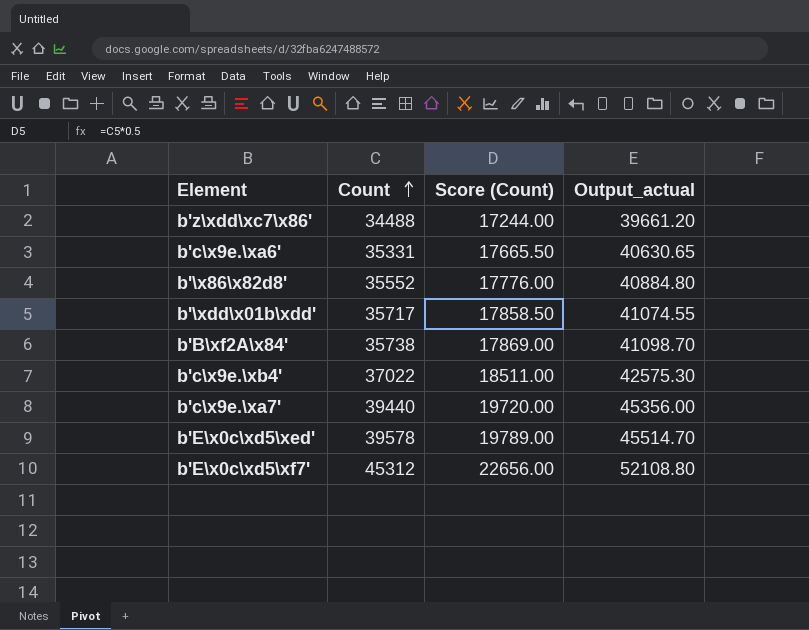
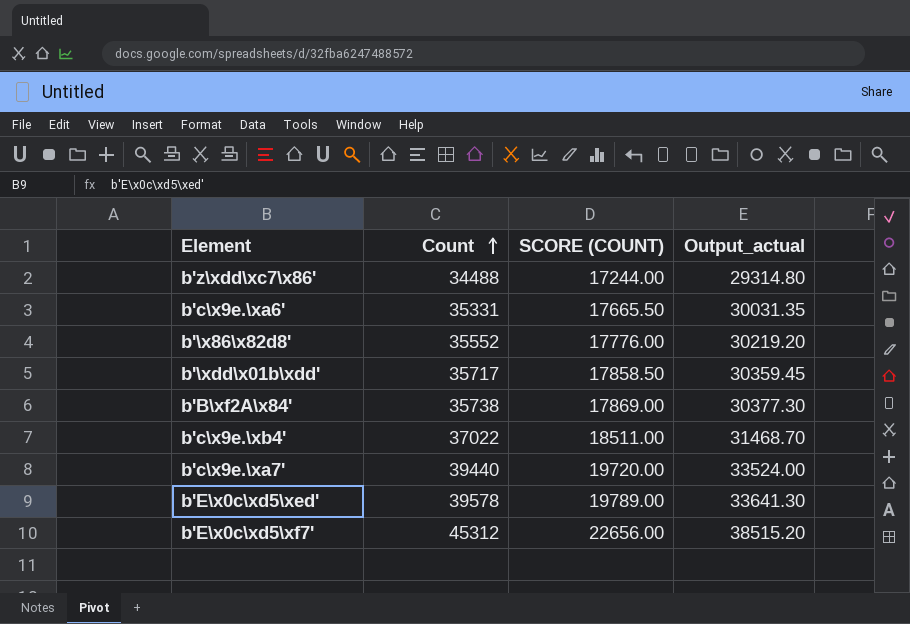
column name: Score (Count) -> SCORE (COUNT)
column Output_actual | formula: [Count] * 1.15 -> [Count] * 0.85

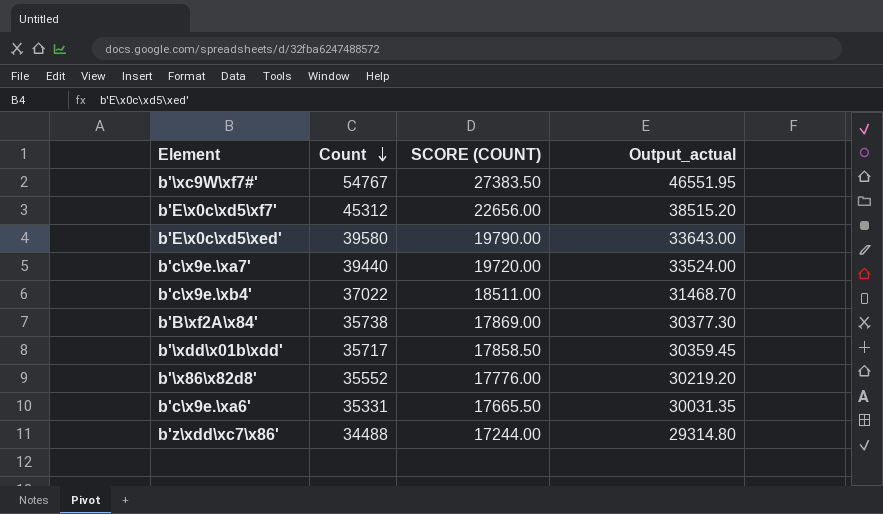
row order: Count ascending -> Count descending
row b'\xc9W\xf7#': none -> 54767 | 27383.50 | 46551.95
b'E\x0c\xd5\xed' | Count: 39578 -> 39580
b'E\x0c\xd5\xed' | SCORE (COUNT): 19789.00 -> 19790.00
b'E\x0c\xd5\xed' | Output_actual: 33641.30 -> 33643.00

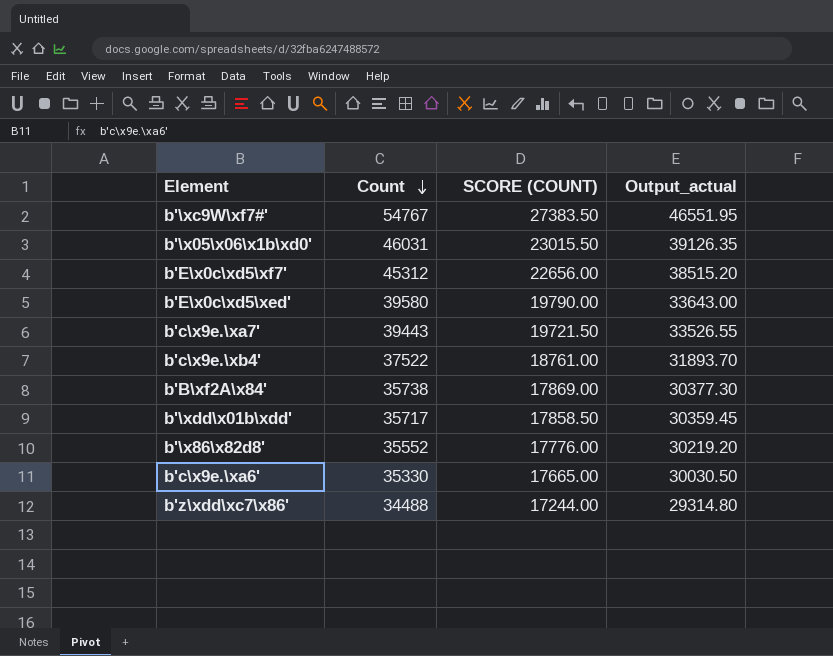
row b'\x05\x06\x1b\xd0': none -> 46031 | 23015.50 | 39126.35
b'c\x9e.\xa7' | Count: 39440 -> 39443
b'c\x9e.\xa7' | SCORE (COUNT): 19720.00 -> 19721.50
b'c\x9e.\xa7' | Output_actual: 33524.00 -> 33526.55
b'c\x9e.\xb4' | Count: 37022 -> 37522
b'c\x9e.\xb4' | SCORE (COUNT): 18511.00 -> 18761.00
b'c\x9e.\xb4' | Output_actual: 31468.70 -> 31893.70
b'c\x9e.\xa6' | Count: 35331 -> 35330
b'c\x9e.\xa6' | SCORE (COUNT): 17665.50 -> 17665.00
b'c\x9e.\xa6' | Output_actual: 30031.35 -> 30030.50

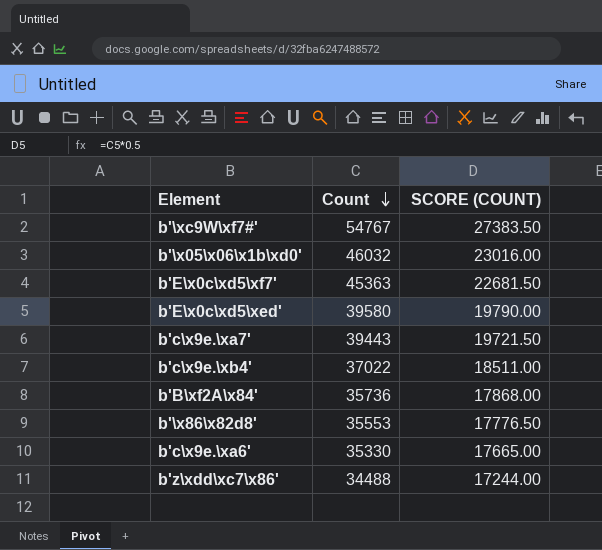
column Output_actual | formula: [Count] * 0.85 -> none
row b'\xdd\x01b\xdd': 35717 | 17858.50 | 30359.45 -> none
b'\x05\x06\x1b\xd0' | Count: 46031 -> 46032
b'\x05\x06\x1b\xd0' | SCORE (COUNT): 23015.50 -> 23016.00
b'E\x0c\xd5\xf7' | Count: 45312 -> 45363
b'E\x0c\xd5\xf7' | SCORE (COUNT): 22656.00 -> 22681.50
b'c\x9e.\xb4' | Count: 37522 -> 37022
b'c\x9e.\xb4' | SCORE (COUNT): 18761.00 -> 18511.00
b'B\xf2A\x84' | Count: 35738 -> 35736
b'B\xf2A\x84' | SCORE (COUNT): 17869.00 -> 17868.00
b'\x86\x82d8' | Count: 35552 -> 35553
b'\x86\x82d8' | SCORE (COUNT): 17776.00 -> 17776.50

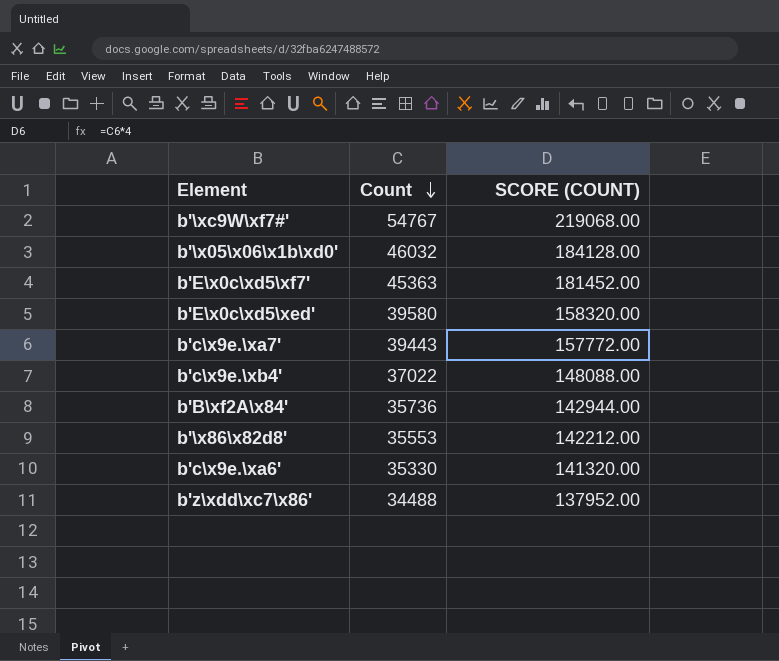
column SCORE (COUNT) | formula: [Count] * 0.5 -> [Count] * 4

